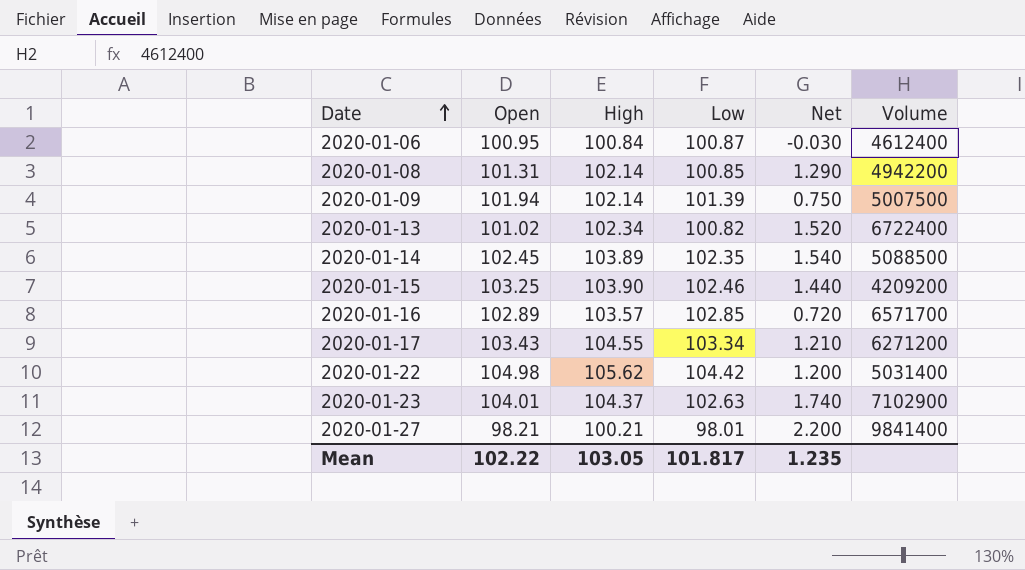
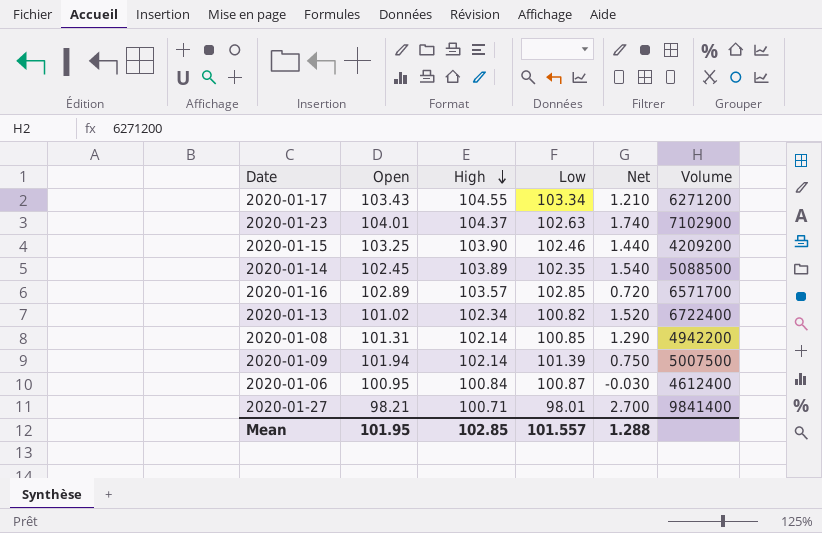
row order: Date ascending -> High descending
row 2020-01-22: 104.98 | 105.62 | 104.42 | 1.200 | 5031400 -> none
2020-01-27 | High: 100.21 -> 100.71
2020-01-27 | Net: 2.200 -> 2.700
Mean | Open: 102.22 -> 101.95
Mean | High: 103.05 -> 102.85
Mean | Low: 101.817 -> 101.557
Mean | Net: 1.235 -> 1.288

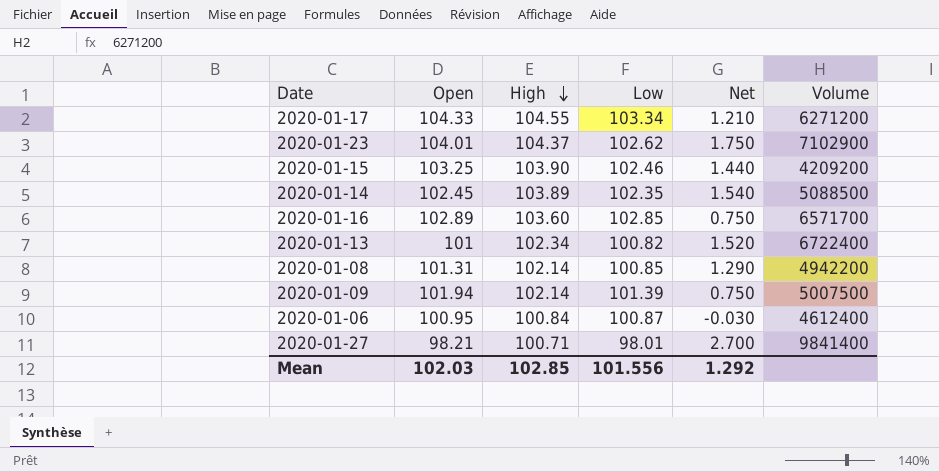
2020-01-17 | Open: 103.43 -> 104.33
2020-01-23 | Low: 102.63 -> 102.62
2020-01-23 | Net: 1.740 -> 1.750
2020-01-16 | High: 103.57 -> 103.60
2020-01-16 | Net: 0.720 -> 0.750
2020-01-13 | Open: 101.02 -> 101
Mean | Open: 101.95 -> 102.03
Mean | Low: 101.557 -> 101.556
Mean | Net: 1.288 -> 1.292

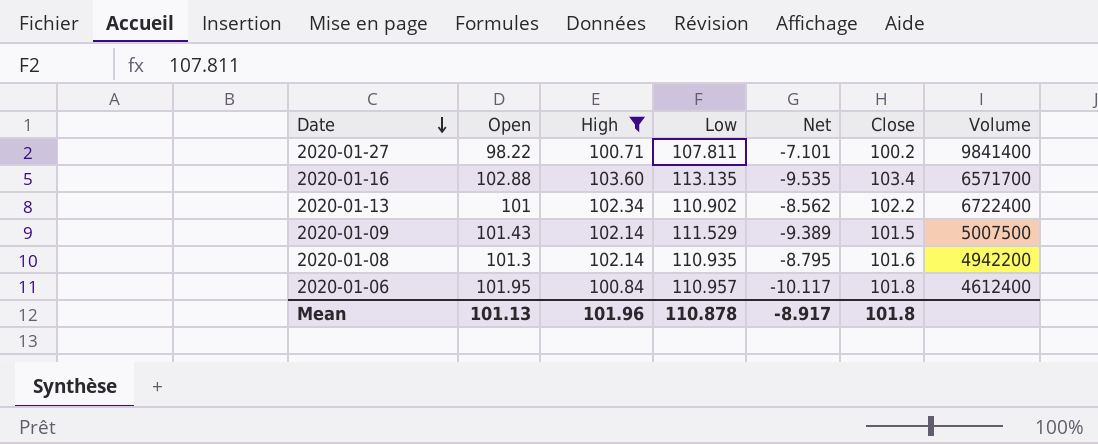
filter: none -> High <= 103.60
row order: High descending -> Date descending
column Close | position: none -> 6
2020-01-27 | Open: 98.21 -> 98.22
2020-01-27 | Low: 98.01 -> 107.811
2020-01-27 | Net: 2.700 -> -7.101
2020-01-16 | Open: 102.89 -> 102.88
2020-01-16 | Low: 102.85 -> 113.135
2020-01-16 | Net: 0.750 -> -9.535
2020-01-13 | Low: 100.82 -> 110.902
2020-01-13 | Net: 1.520 -> -8.562
2020-01-09 | Open: 101.94 -> 101.43
2020-01-09 | Low: 101.39 -> 111.529
2020-01-09 | Net: 0.750 -> -9.389
2020-01-08 | Open: 101.31 -> 101.3
2020-01-08 | Low: 100.85 -> 110.935
2020-01-08 | Net: 1.290 -> -8.795
2020-01-06 | Open: 100.95 -> 101.95
2020-01-06 | Low: 100.87 -> 110.957
2020-01-06 | Net: -0.030 -> -10.117
Mean | Open: 102.03 -> 101.13
Mean | High: 102.85 -> 101.96
Mean | Low: 101.556 -> 110.878
Mean | Net: 1.292 -> -8.917

